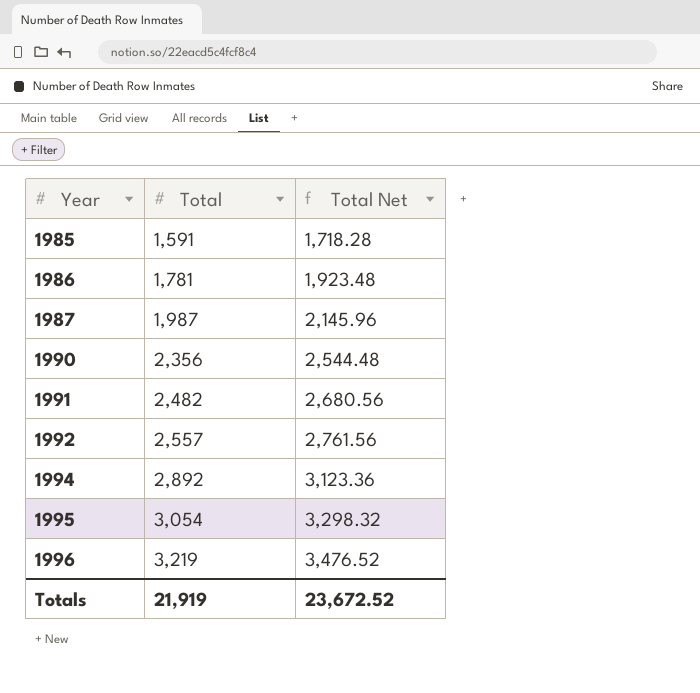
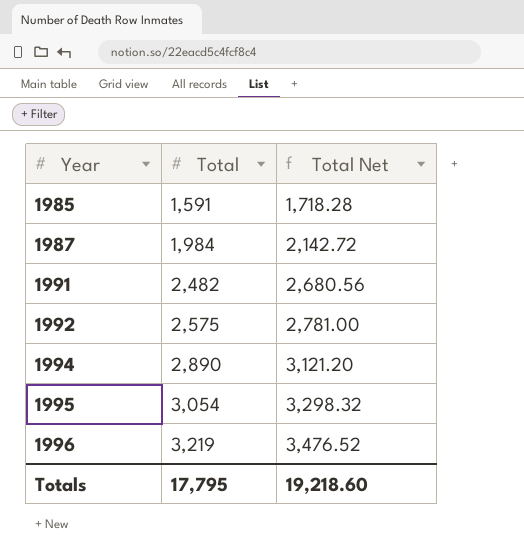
row 1986: 1,781 | 1,923.48 -> none
row 1990: 2,356 | 2,544.48 -> none
1987 | Total: 1,987 -> 1,984
1987 | Total Net: 2,145.96 -> 2,142.72
1992 | Total: 2,557 -> 2,575
1992 | Total Net: 2,761.56 -> 2,781.00
1994 | Total: 2,892 -> 2,890
1994 | Total Net: 3,123.36 -> 3,121.20
Totals | Total: 21,919 -> 17,795
Totals | Total Net: 23,672.52 -> 19,218.60

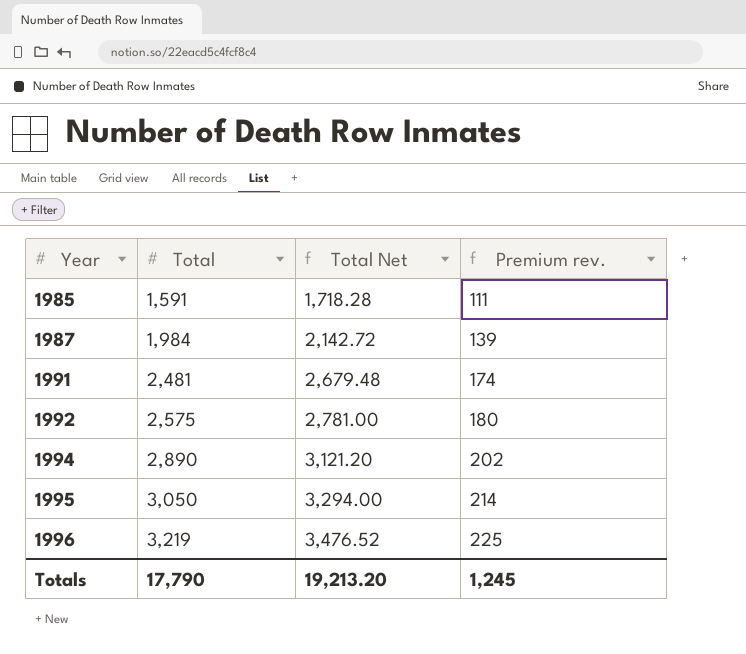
column Premium rev. | formula: none -> [Total] * 0.07
1991 | Total: 2,482 -> 2,481
1991 | Total Net: 2,680.56 -> 2,679.48
1995 | Total: 3,054 -> 3,050
1995 | Total Net: 3,298.32 -> 3,294.00
Totals | Total: 17,795 -> 17,790
Totals | Total Net: 19,218.60 -> 19,213.20

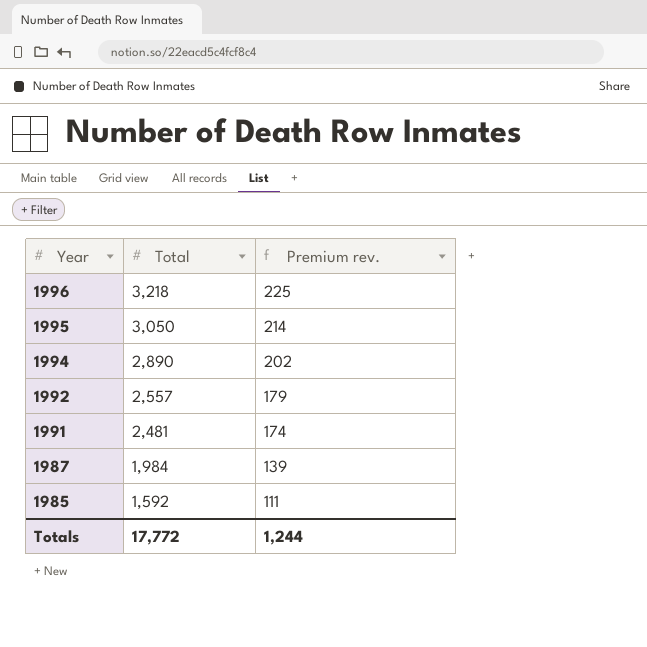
row order: Year ascending -> Year descending
column Total Net | formula: [Total] * 1.08 -> none
1996 | Total: 3,219 -> 3,218
1992 | Total: 2,575 -> 2,557
1992 | Premium rev.: 180 -> 179
1985 | Total: 1,591 -> 1,592
Totals | Total: 17,790 -> 17,772
Totals | Premium rev.: 1,245 -> 1,244

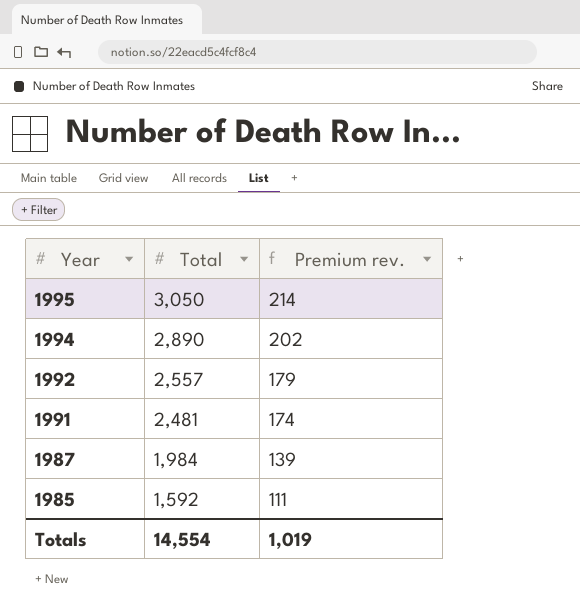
row 1996: 3,218 | 225 -> none
Totals | Total: 17,772 -> 14,554
Totals | Premium rev.: 1,244 -> 1,019

